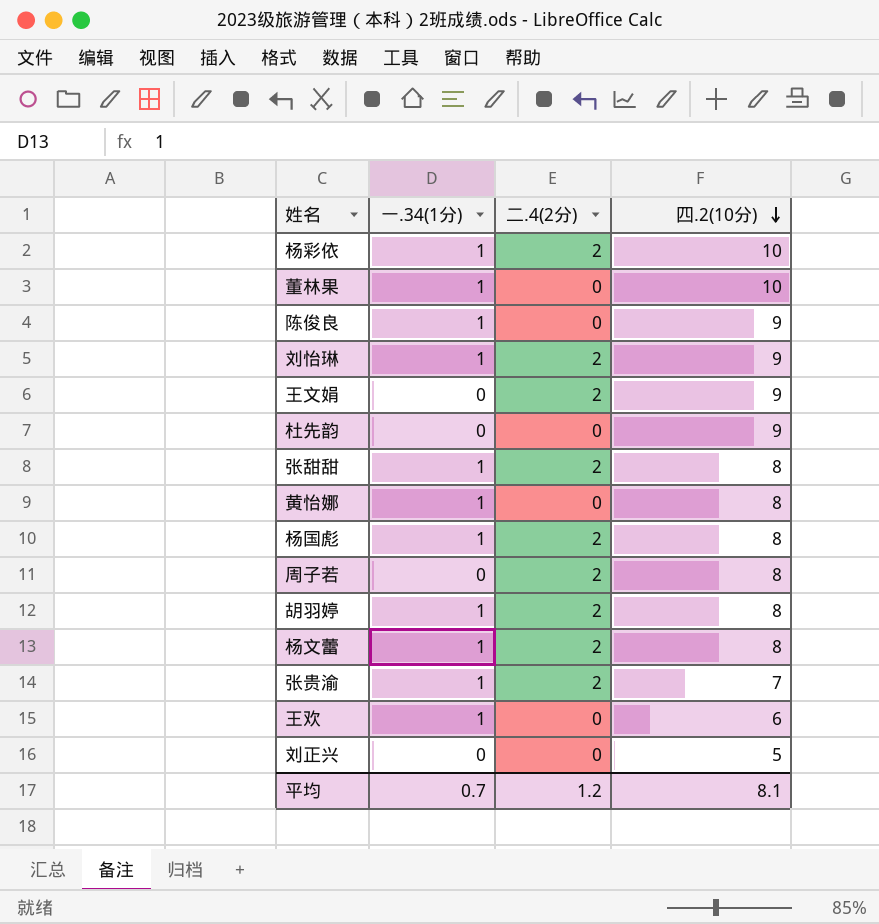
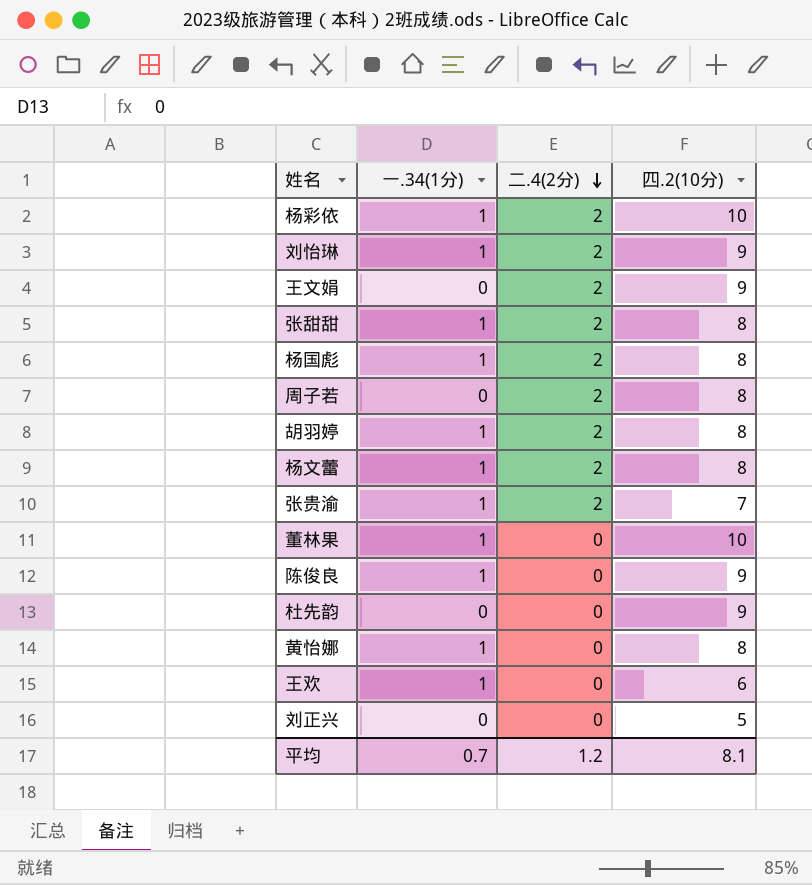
row order: 四.2(10分) descending -> 二.4(2分) descending

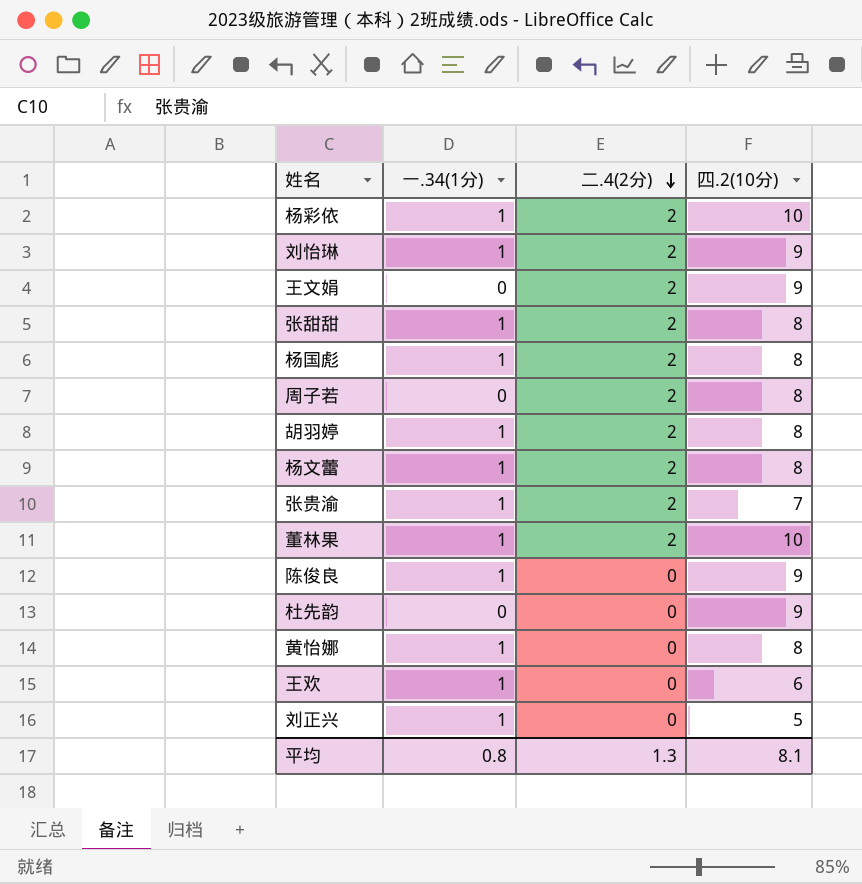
董林果 | 二.4(2分): 0 -> 2
刘正兴 | 一.34(1分): 0 -> 1
平均 | 一.34(1分): 0.7 -> 0.8
平均 | 二.4(2分): 1.2 -> 1.3

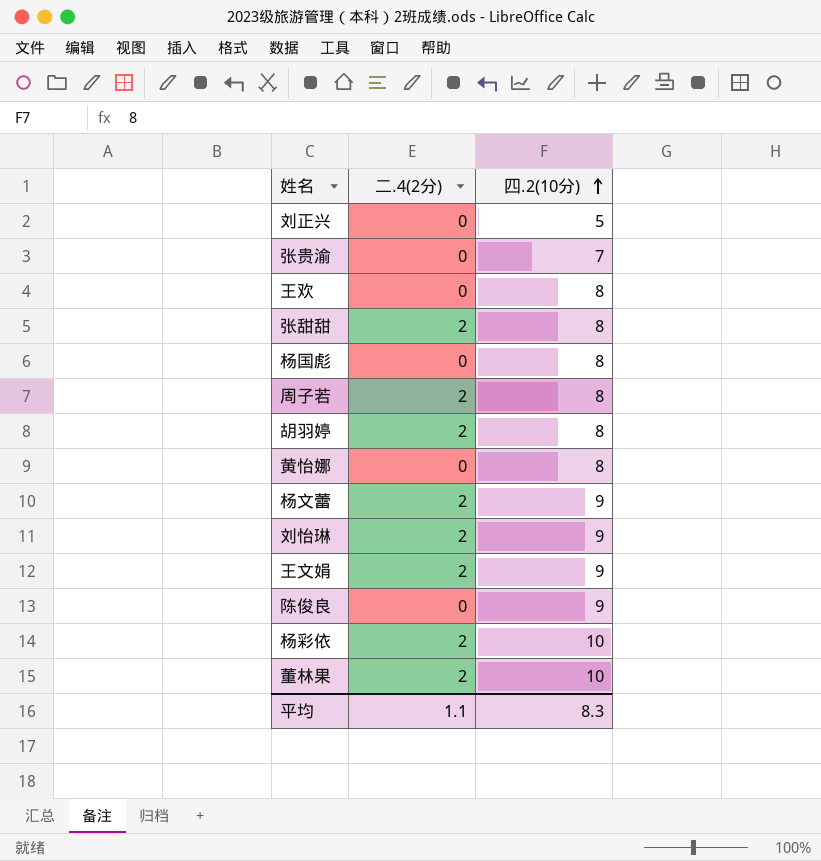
row order: 二.4(2分) descending -> 四.2(10分) ascending
column 一.34(1分) | position: 2 -> none
row 杜先韵: 0 | 0 | 9 -> none
张贵渝 | 二.4(2分): 2 -> 0
王欢 | 四.2(10分): 6 -> 8
杨国彪 | 二.4(2分): 2 -> 0
杨文蕾 | 四.2(10分): 8 -> 9
平均 | 二.4(2分): 1.3 -> 1.1
平均 | 四.2(10分): 8.1 -> 8.3

